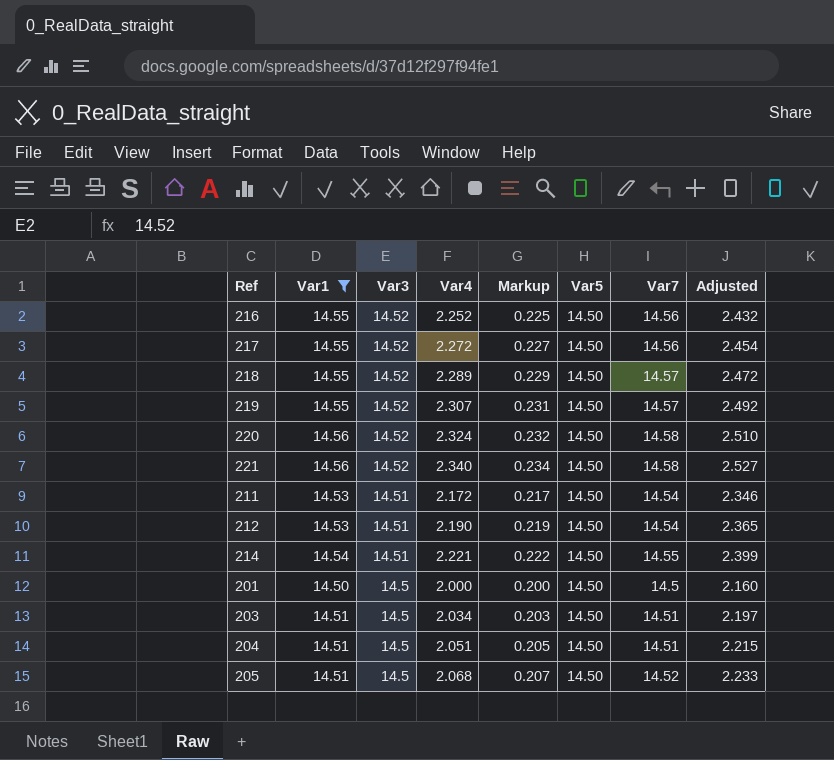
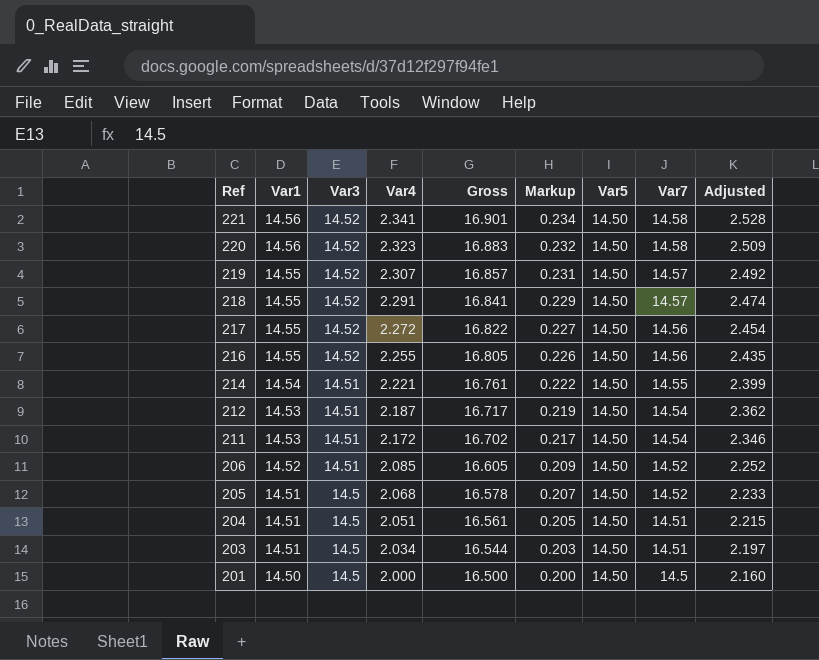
filter: Var1 != 14.52 -> none
row order: Var3 descending -> Ref descending
column Gross | formula: none -> [Var1] + [Var4]
221 | Var4: 2.340 -> 2.341
221 | Adjusted: 2.527 -> 2.528
220 | Var4: 2.324 -> 2.323
220 | Adjusted: 2.510 -> 2.509
218 | Var4: 2.289 -> 2.291
218 | Adjusted: 2.472 -> 2.474
216 | Var4: 2.252 -> 2.255
216 | Markup: 0.225 -> 0.226
216 | Adjusted: 2.432 -> 2.435
212 | Var4: 2.190 -> 2.187
212 | Adjusted: 2.365 -> 2.362

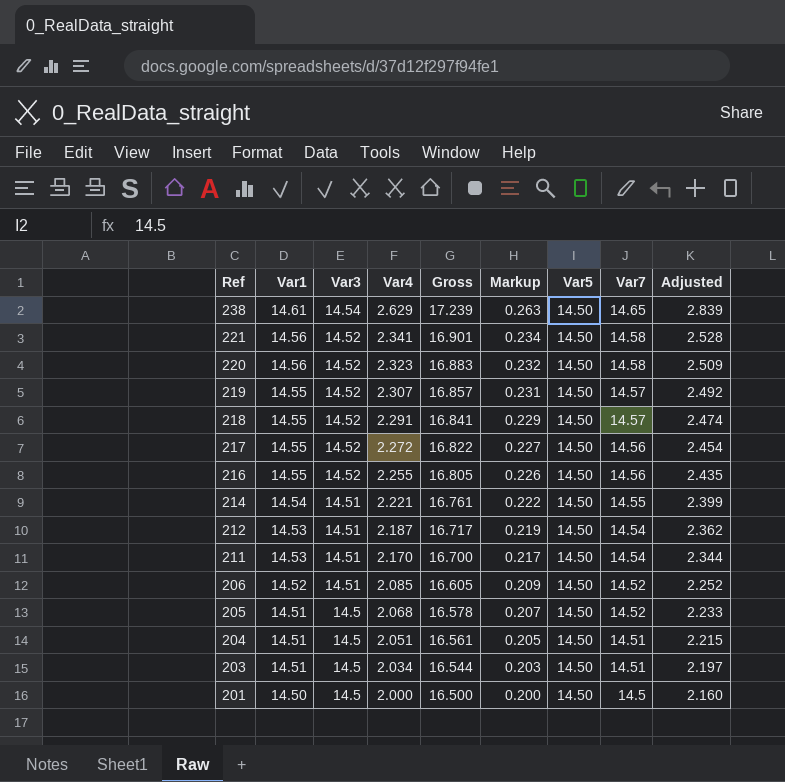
row 238: none -> 14.61 | 14.54 | 2.629 | 17.239 | 0.263 | 14.50 | 14.65 | 2.839
211 | Var4: 2.172 -> 2.170
211 | Gross: 16.702 -> 16.700
211 | Adjusted: 2.346 -> 2.344

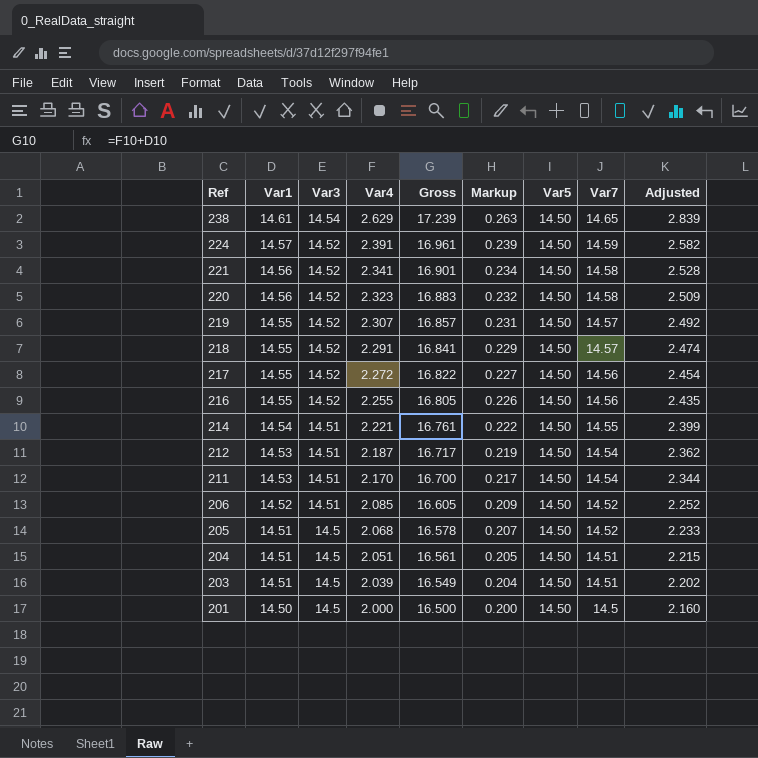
row 224: none -> 14.57 | 14.52 | 2.391 | 16.961 | 0.239 | 14.50 | 14.59 | 2.582
203 | Var4: 2.034 -> 2.039
203 | Gross: 16.544 -> 16.549
203 | Markup: 0.203 -> 0.204
203 | Adjusted: 2.197 -> 2.202

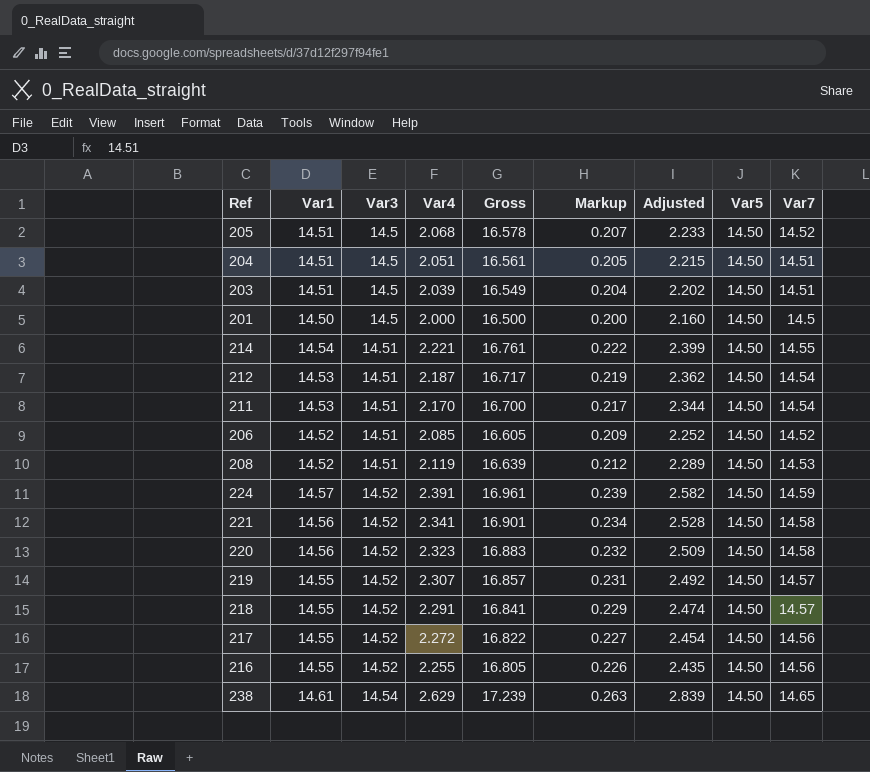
row order: Ref descending -> Var3 ascending
column Adjusted | position: 9 -> 7
row 208: none -> 14.52 | 14.51 | 2.119 | 16.639 | 0.212 | 2.289 | 14.50 | 14.53

